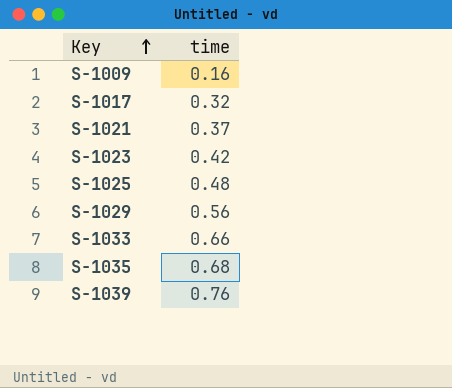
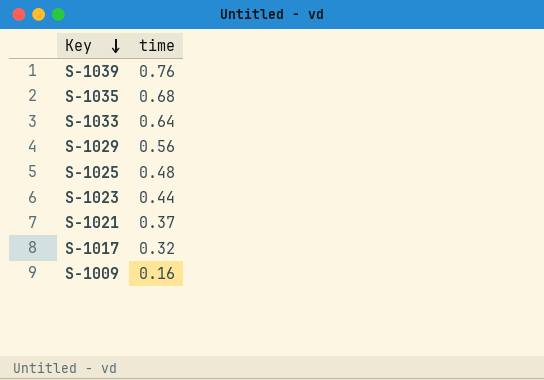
row order: Key ascending -> Key descending
S-1033 | time: 0.66 -> 0.64
S-1023 | time: 0.42 -> 0.44

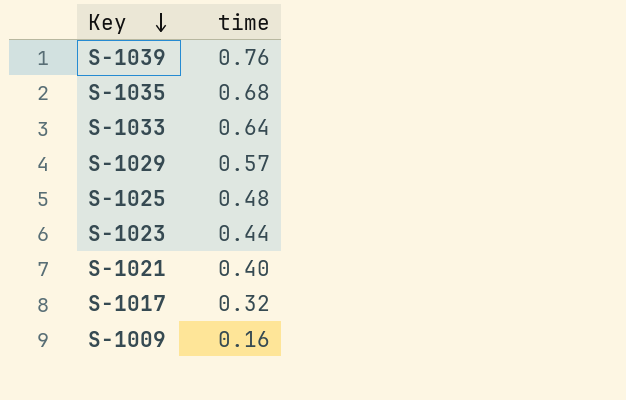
S-1029 | time: 0.56 -> 0.57
S-1021 | time: 0.37 -> 0.40

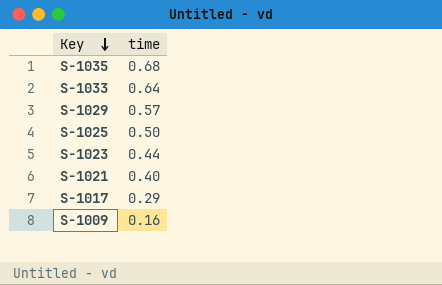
row S-1039: 0.76 -> none
S-1025 | time: 0.48 -> 0.50
S-1017 | time: 0.32 -> 0.29

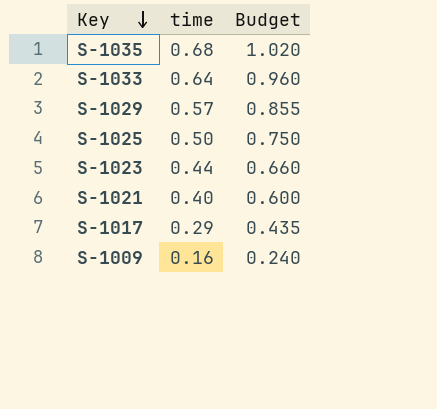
column Budget | formula: none -> [time] * 1.5

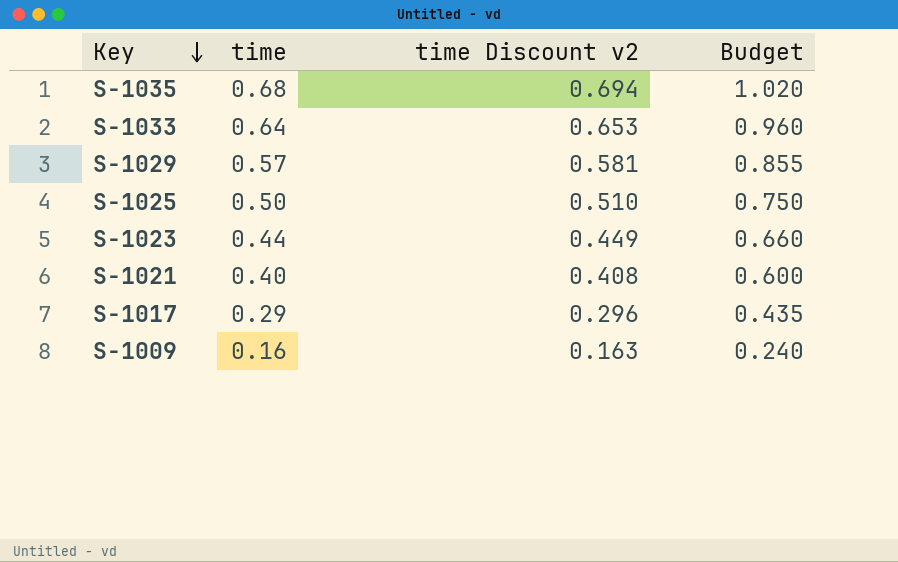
column time Discount v2 | formula: none -> [time] * 1.02

